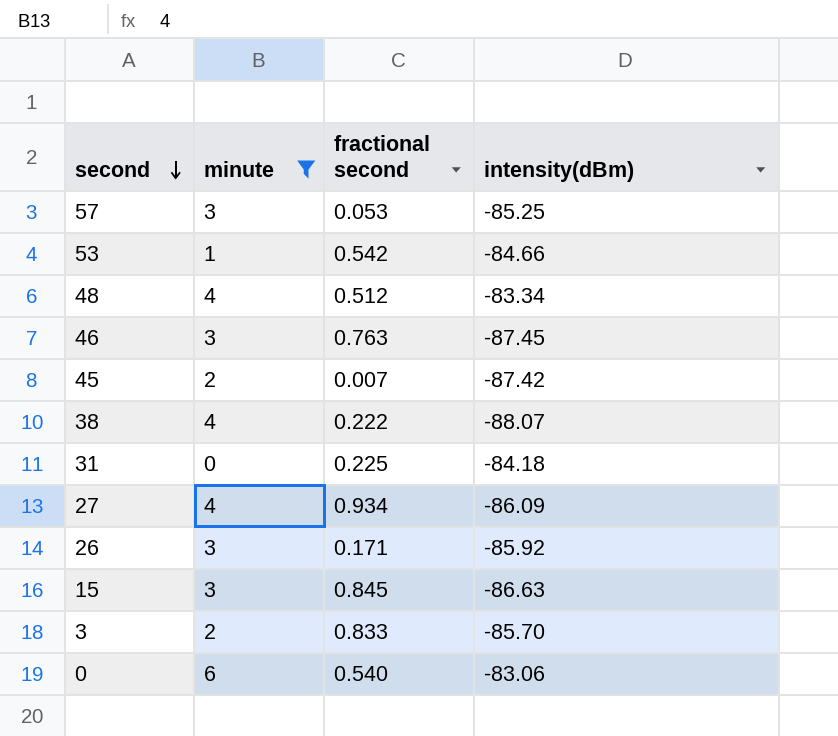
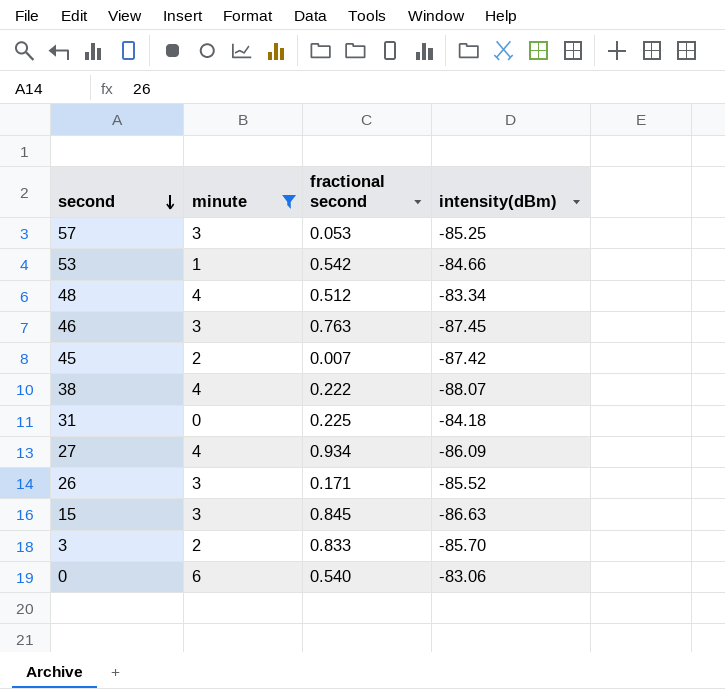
26 | intensity(dBm): -85.92 -> -85.52

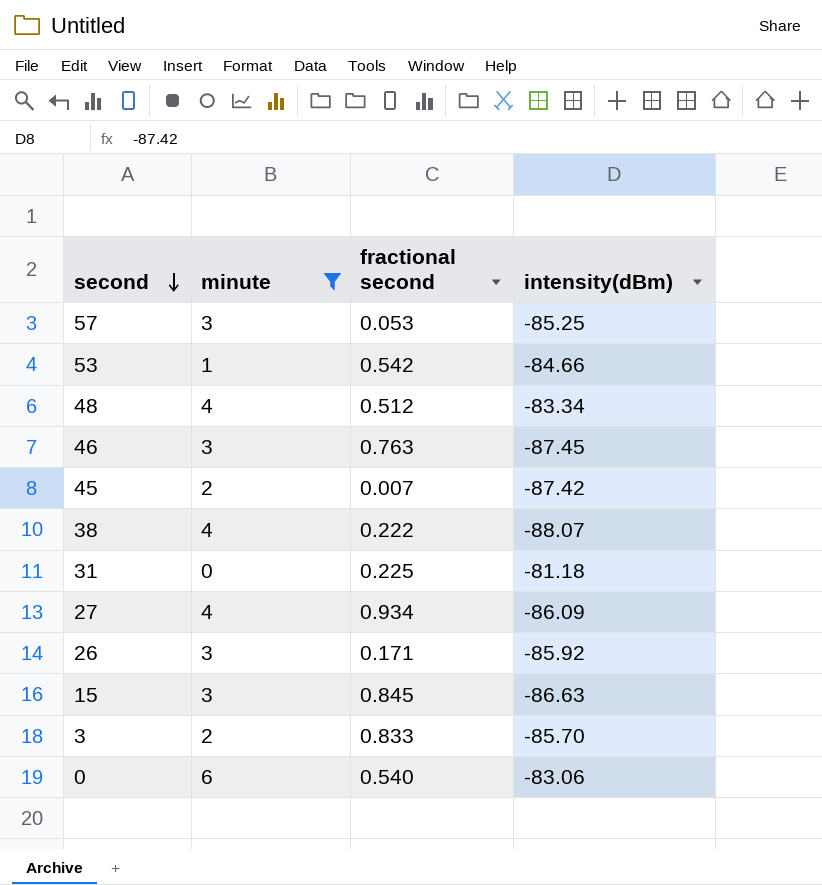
31 | intensity(dBm): -84.18 -> -81.18
26 | intensity(dBm): -85.52 -> -85.92

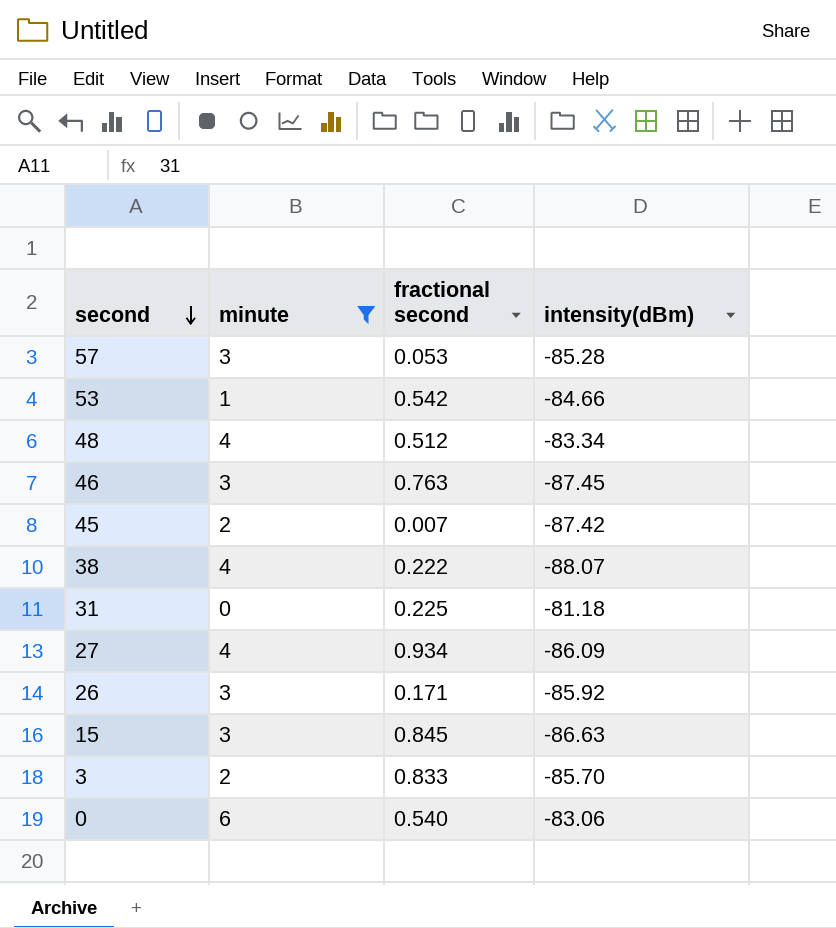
57 | intensity(dBm): -85.25 -> -85.28

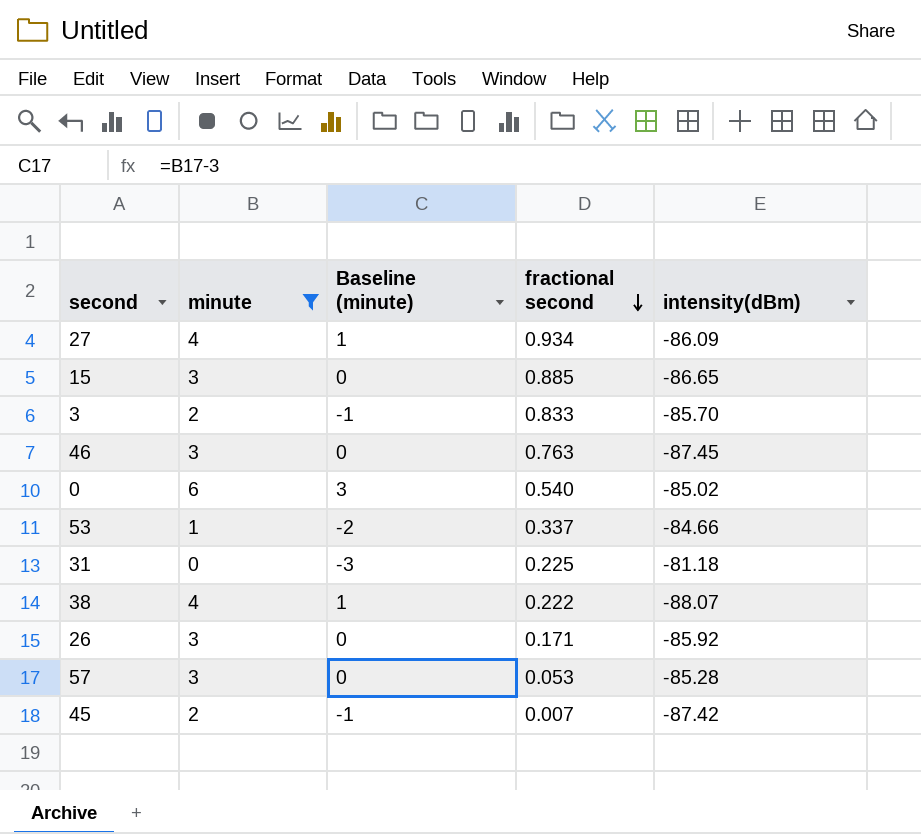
row order: second descending -> fractional second descending
column Baseline (minute) | formula: none -> [minute] - 3
row 48: 4 | 0.512 | -83.34 -> none
15 | fractional second: 0.845 -> 0.885
15 | intensity(dBm): -86.63 -> -86.65
0 | intensity(dBm): -83.06 -> -85.02
53 | fractional second: 0.542 -> 0.337

